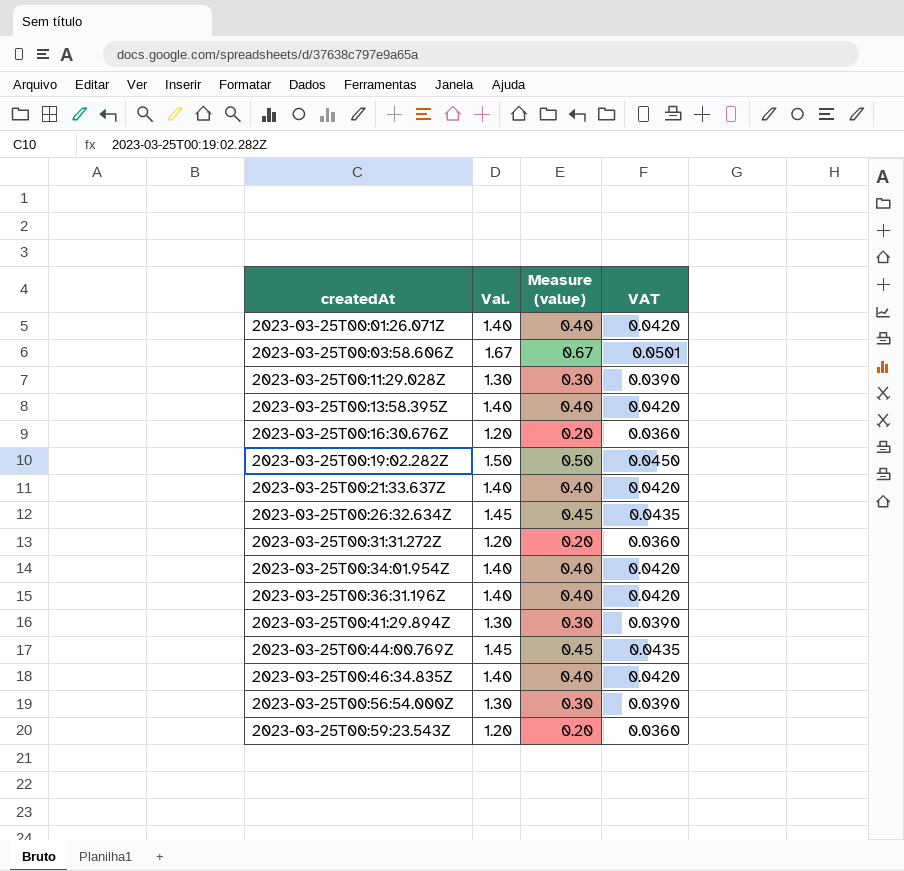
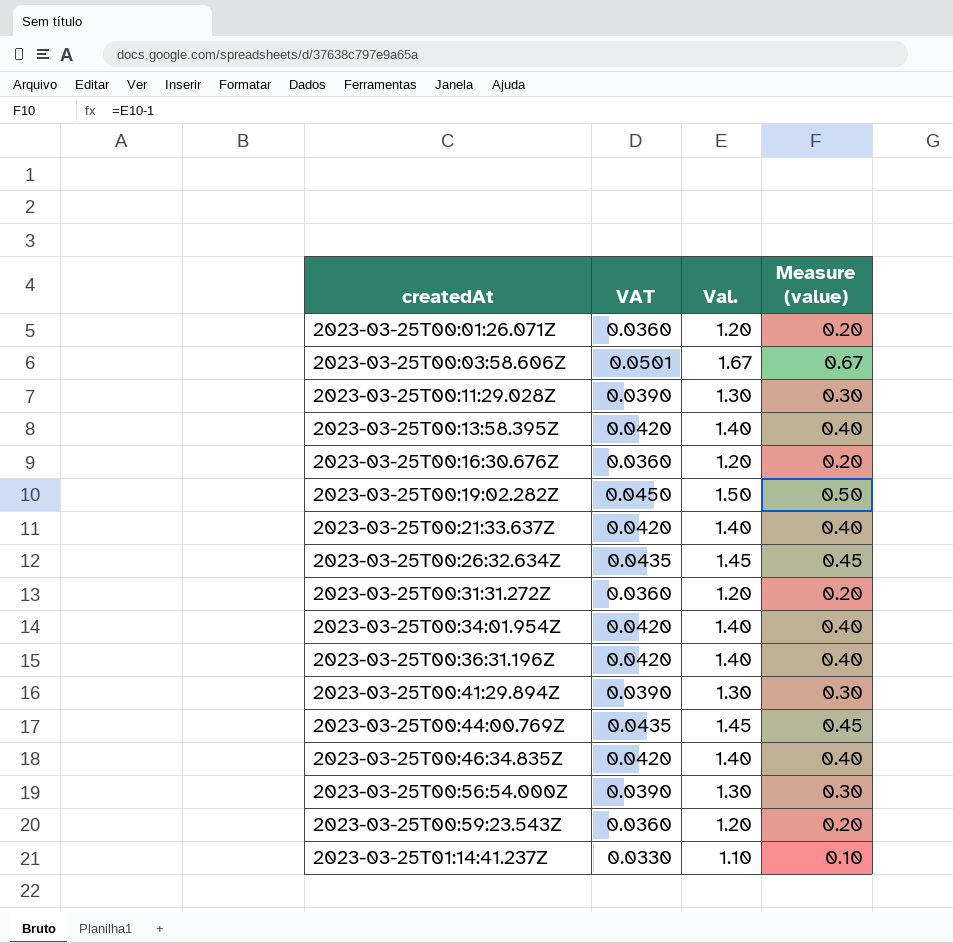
column VAT | position: 4 -> 2
2023-03-25T00:01:26.071Z | VAT: 0.0420 -> 0.0360
2023-03-25T00:01:26.071Z | Val.: 1.40 -> 1.20
2023-03-25T00:01:26.071Z | Measure (value): 0.40 -> 0.20
row 2023-03-25T01:14:41.237Z: none -> 0.0330 | 1.10 | 0.10

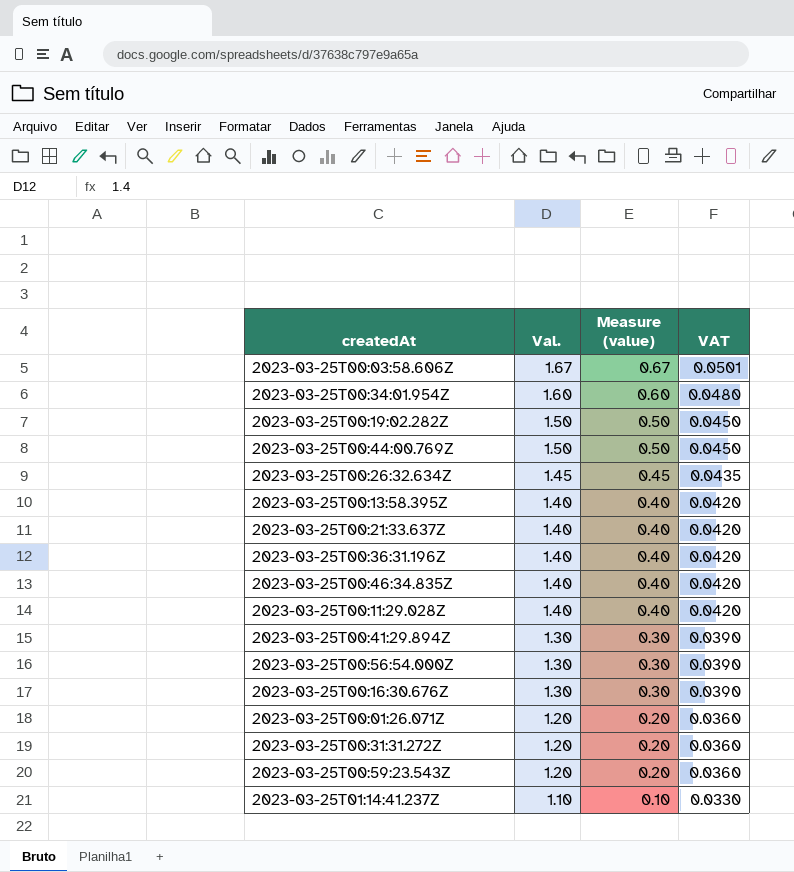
row order: createdAt ascending -> Val. descending
column VAT | position: 2 -> 4
2023-03-25T00:34:01.954Z | Val.: 1.40 -> 1.60
2023-03-25T00:34:01.954Z | Measure (value): 0.40 -> 0.60
2023-03-25T00:34:01.954Z | VAT: 0.0420 -> 0.0480
2023-03-25T00:44:00.769Z | Val.: 1.45 -> 1.50
2023-03-25T00:44:00.769Z | Measure (value): 0.45 -> 0.50
2023-03-25T00:44:00.769Z | VAT: 0.0435 -> 0.0450
2023-03-25T00:11:29.028Z | Val.: 1.30 -> 1.40
2023-03-25T00:11:29.028Z | Measure (value): 0.30 -> 0.40
2023-03-25T00:11:29.028Z | VAT: 0.0390 -> 0.0420
2023-03-25T00:16:30.676Z | Val.: 1.20 -> 1.30
2023-03-25T00:16:30.676Z | Measure (value): 0.20 -> 0.30
2023-03-25T00:16:30.676Z | VAT: 0.0360 -> 0.0390

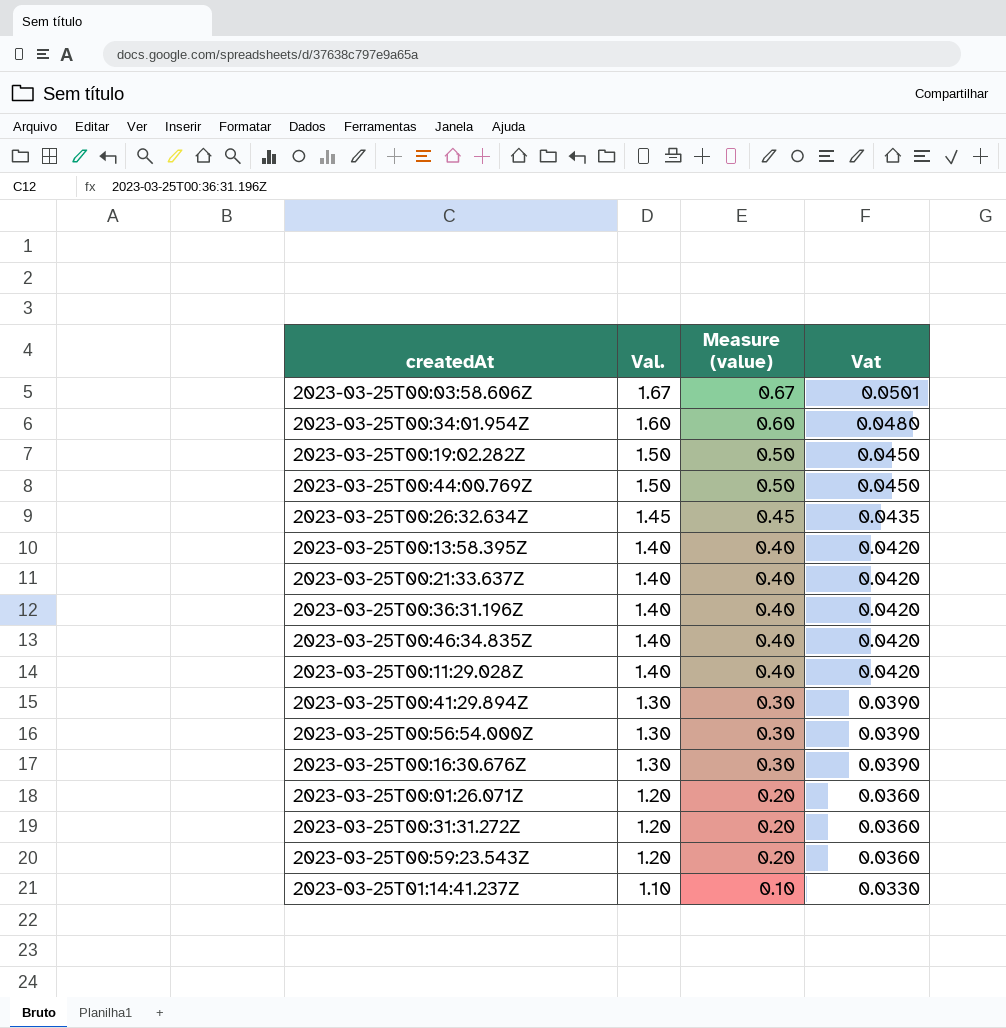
column name: VAT -> Vat

